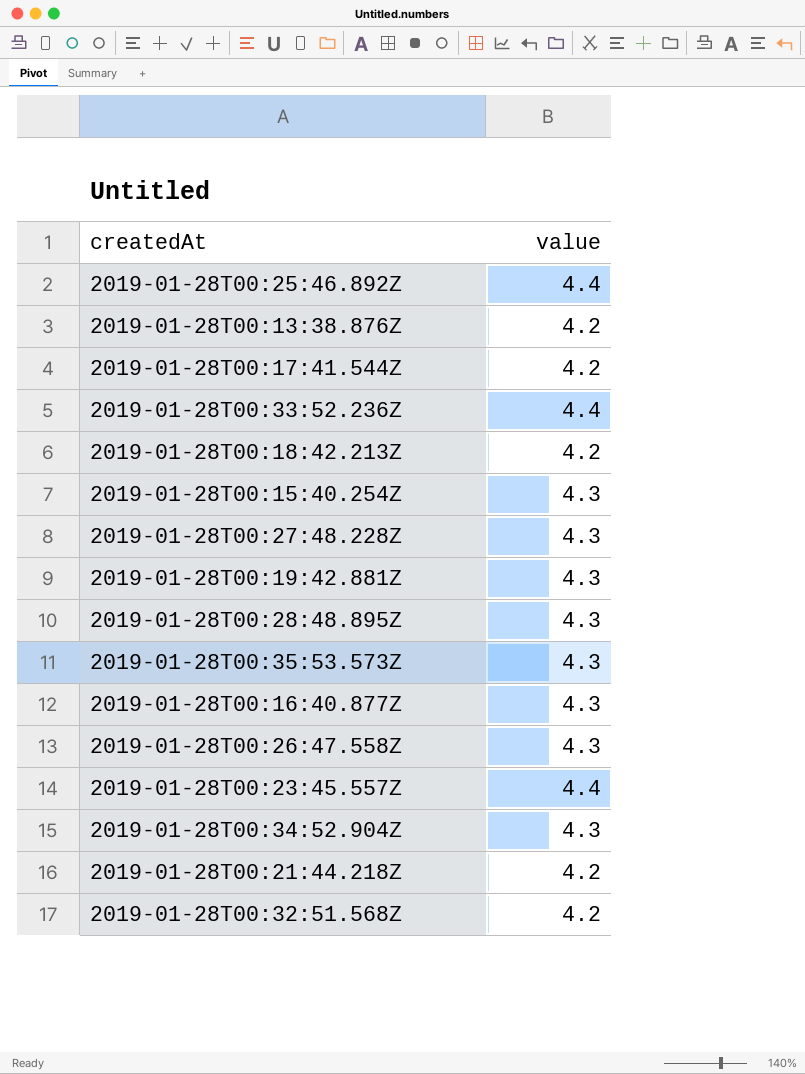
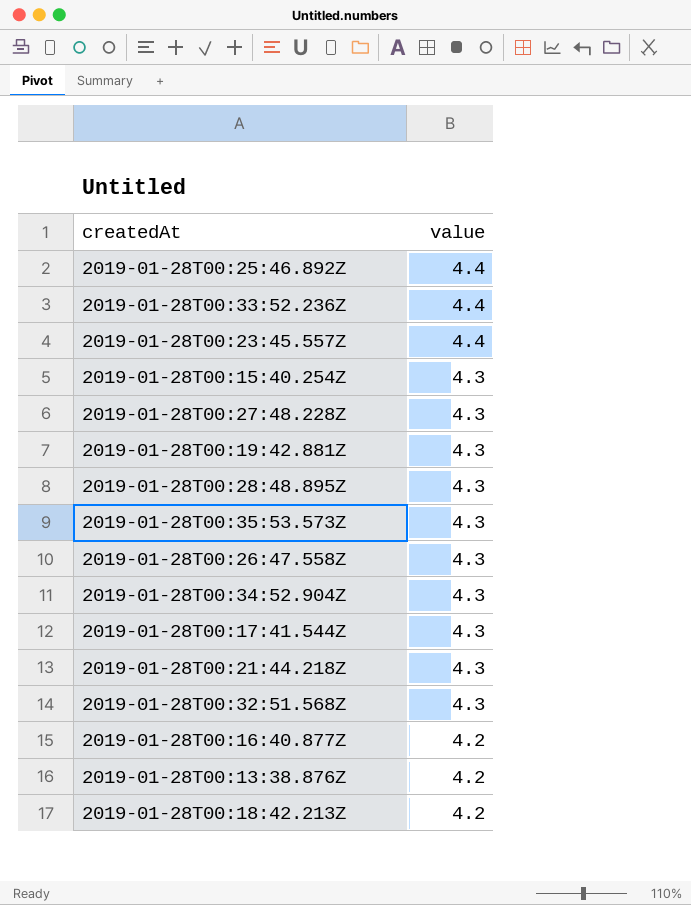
row order: none -> value descending
2019-01-28T00:17:41.544Z | value: 4.2 -> 4.3
2019-01-28T00:21:44.218Z | value: 4.2 -> 4.3
2019-01-28T00:32:51.568Z | value: 4.2 -> 4.3
2019-01-28T00:16:40.877Z | value: 4.3 -> 4.2

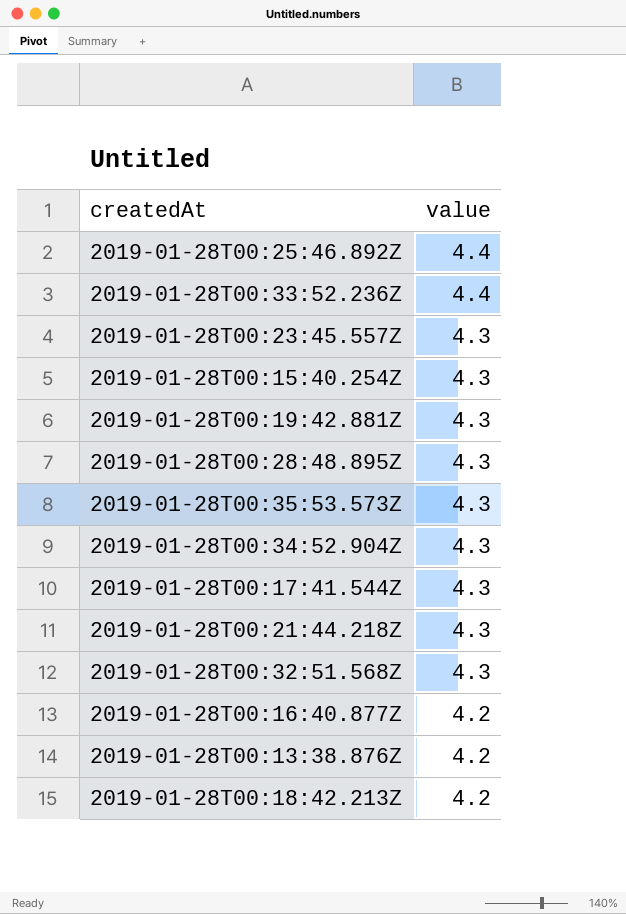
row 2019-01-28T00:27:48.228Z: 4.3 -> none
row 2019-01-28T00:26:47.558Z: 4.3 -> none
2019-01-28T00:23:45.557Z | value: 4.4 -> 4.3

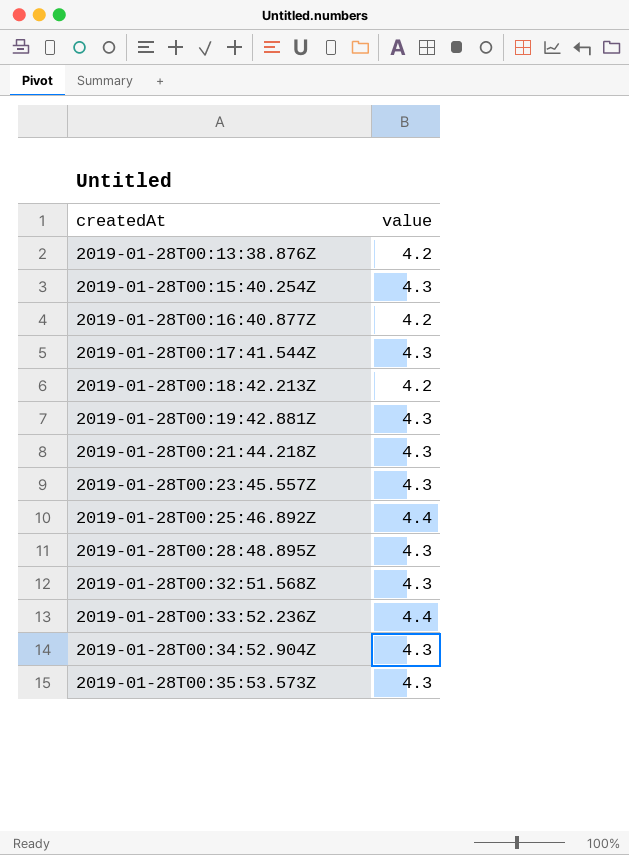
row order: value descending -> createdAt ascending

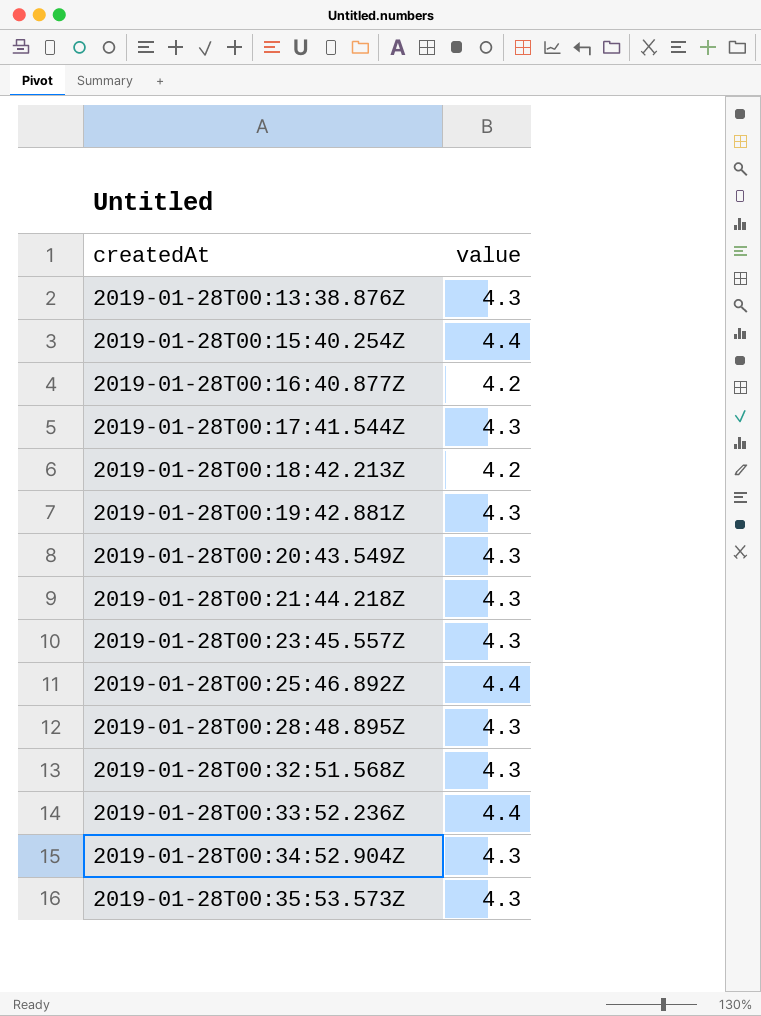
2019-01-28T00:13:38.876Z | value: 4.2 -> 4.3
2019-01-28T00:15:40.254Z | value: 4.3 -> 4.4
row 2019-01-28T00:20:43.549Z: none -> 4.3

